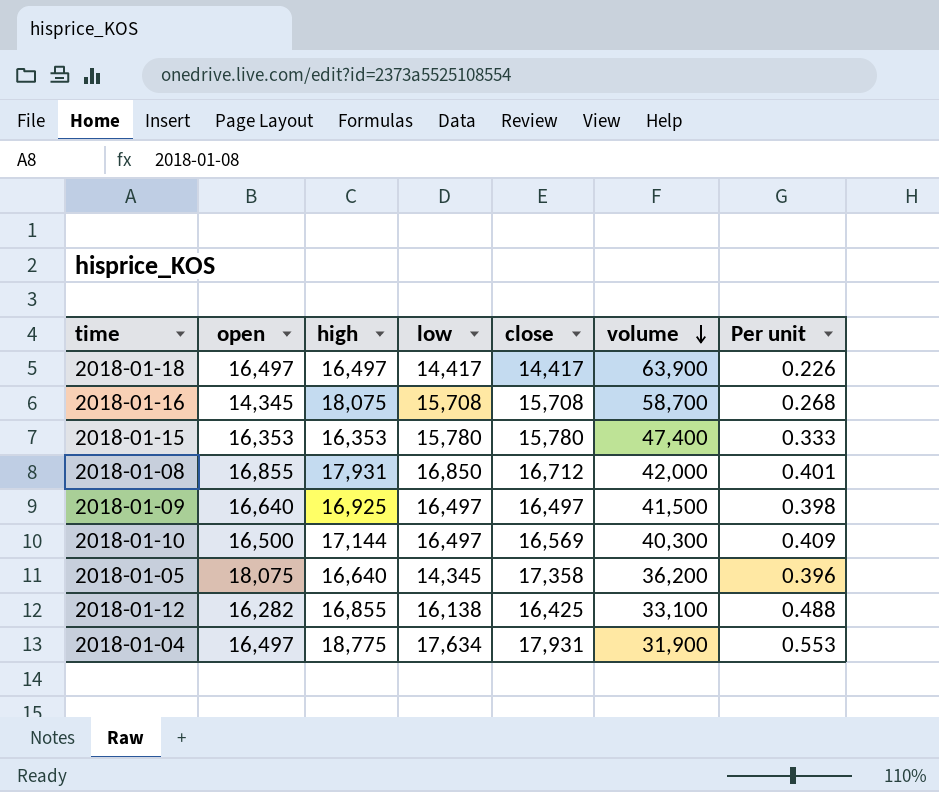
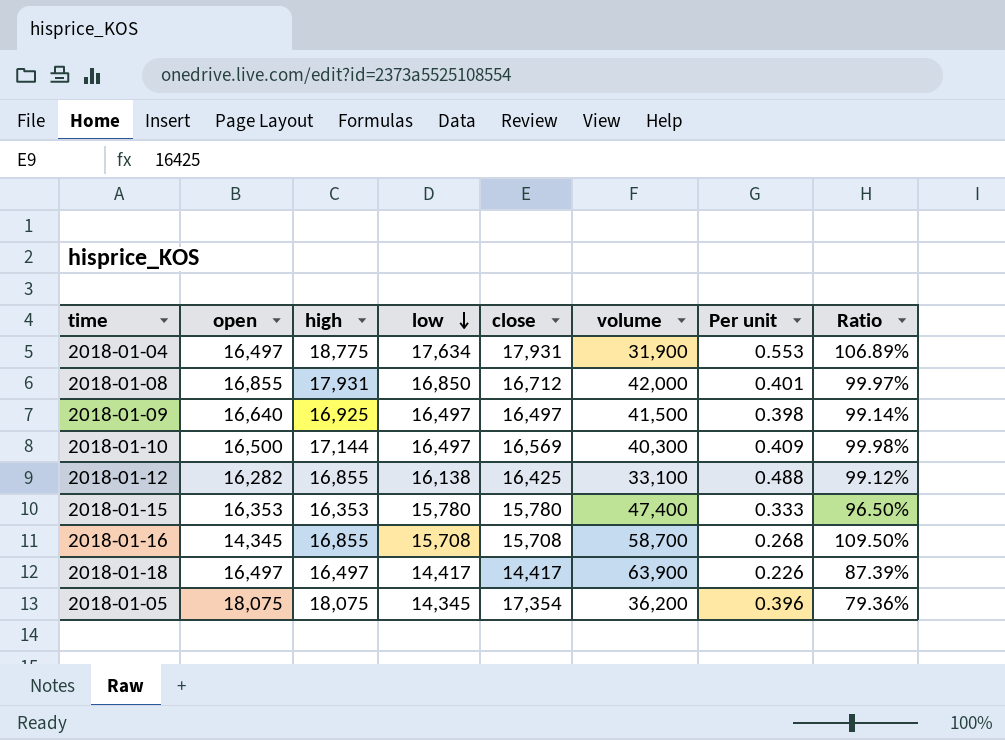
row order: volume descending -> low descending
column Ratio | formula: none -> [low] / [open]
2018-01-16 | high: 18,075 -> 16,855
2018-01-05 | high: 16,640 -> 18,075
2018-01-05 | close: 17,358 -> 17,354

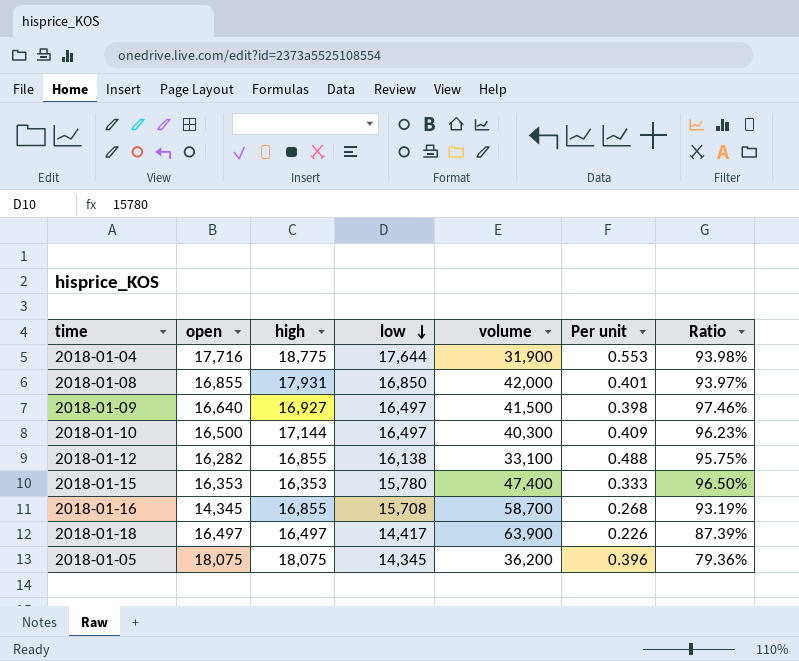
column close | position: 5 -> none
column Ratio | formula: [low] / [open] -> [low] / [high]
2018-01-04 | open: 16,497 -> 17,716
2018-01-04 | low: 17,634 -> 17,644
2018-01-09 | high: 16,925 -> 16,927

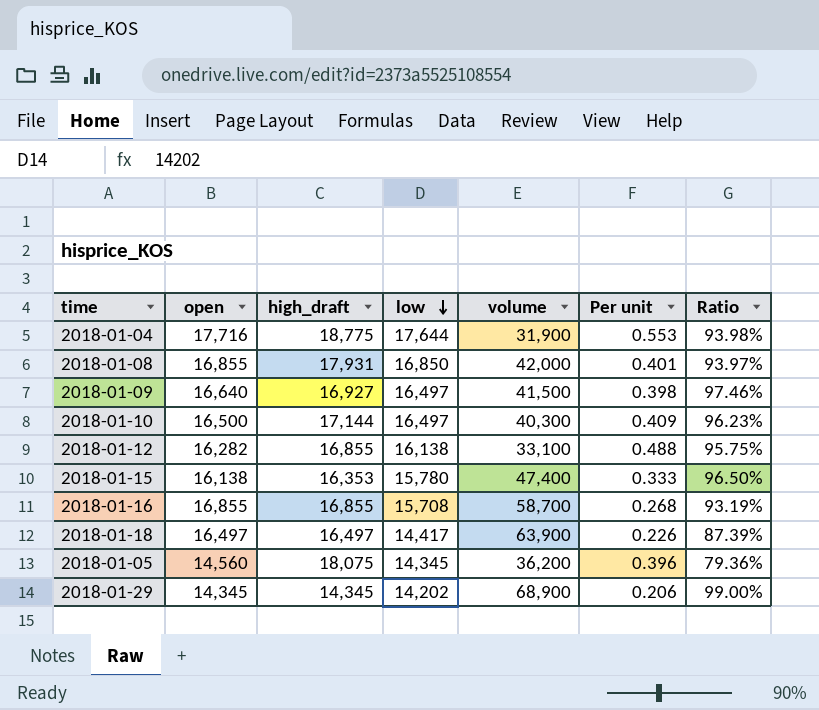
column name: high -> high_draft
2018-01-15 | open: 16,353 -> 16,138
2018-01-16 | open: 14,345 -> 16,855
2018-01-05 | open: 18,075 -> 14,560
row 2018-01-29: none -> 14,345 | 14,345 | 14,202 | 68,900 | 0.206 | 99.00%

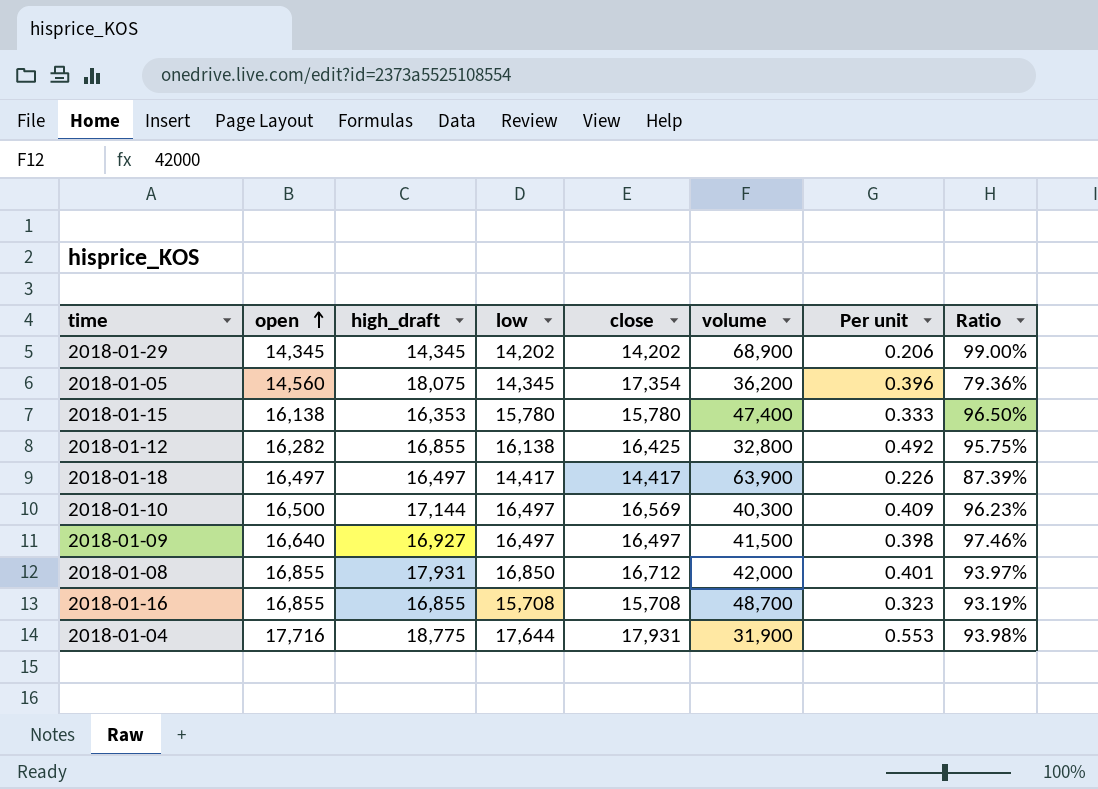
row order: low descending -> open ascending
column close | position: none -> 5
2018-01-12 | volume: 33,100 -> 32,800
2018-01-12 | Per unit: 0.488 -> 0.492
2018-01-16 | volume: 58,700 -> 48,700
2018-01-16 | Per unit: 0.268 -> 0.323

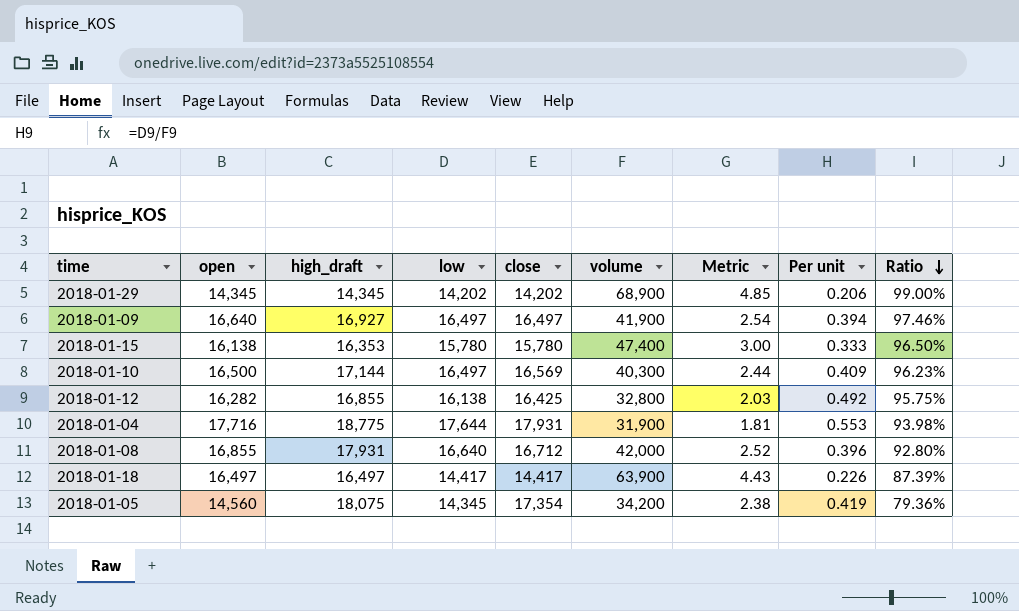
row order: open ascending -> Ratio descending
column Metric | formula: none -> [volume] / [low]
row 2018-01-16: 16,855 | 16,855 | 15,708 | 15,708 | 48,700 | 0.323 | 93.19% -> none
2018-01-09 | volume: 41,500 -> 41,900
2018-01-09 | Per unit: 0.398 -> 0.394
2018-01-08 | low: 16,850 -> 16,640
2018-01-08 | Per unit: 0.401 -> 0.396
2018-01-08 | Ratio: 93.97% -> 92.80%
2018-01-05 | volume: 36,200 -> 34,200
2018-01-05 | Per unit: 0.396 -> 0.419

